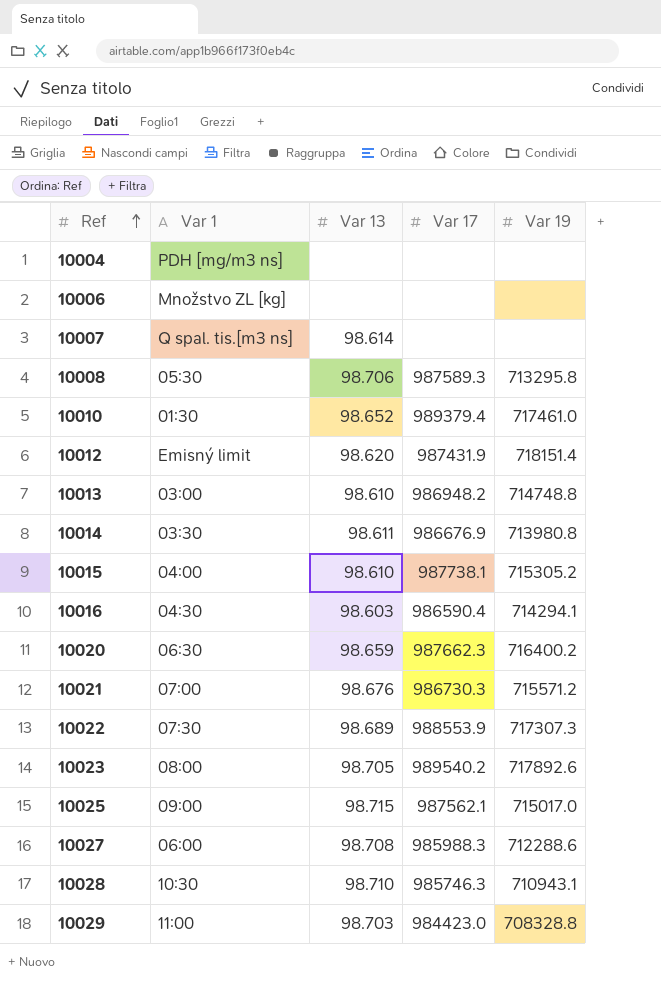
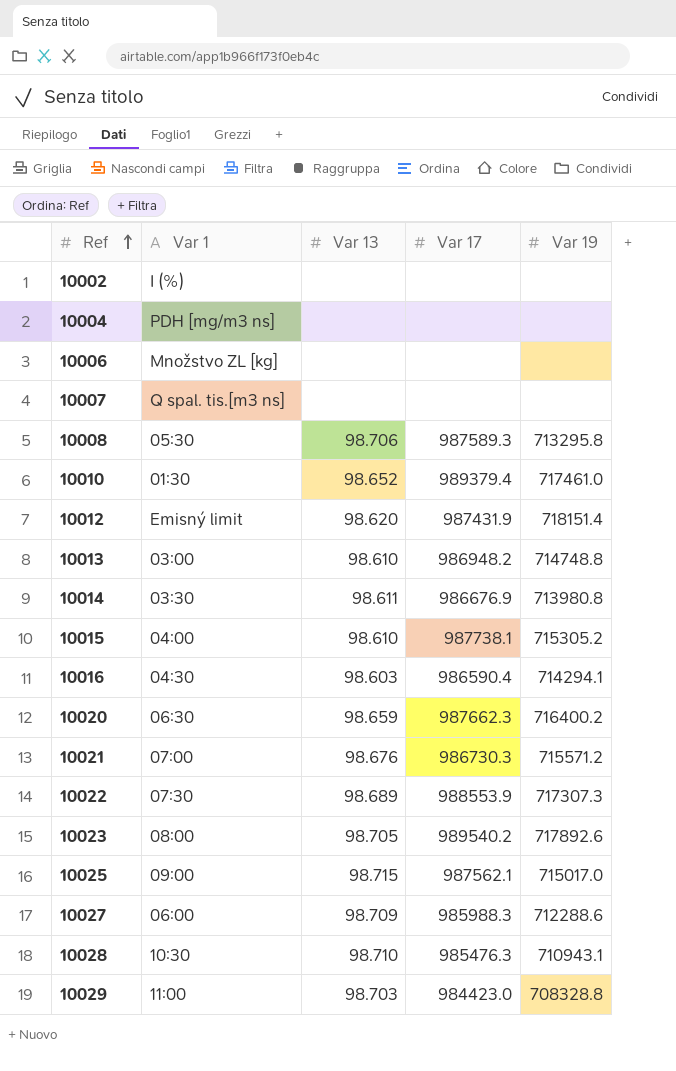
row 10002: none -> I (%) | none | none | none
10007 | Var 13: 98.614 -> none
10027 | Var 13: 98.708 -> 98.709
10028 | Var 17: 985746.3 -> 985476.3

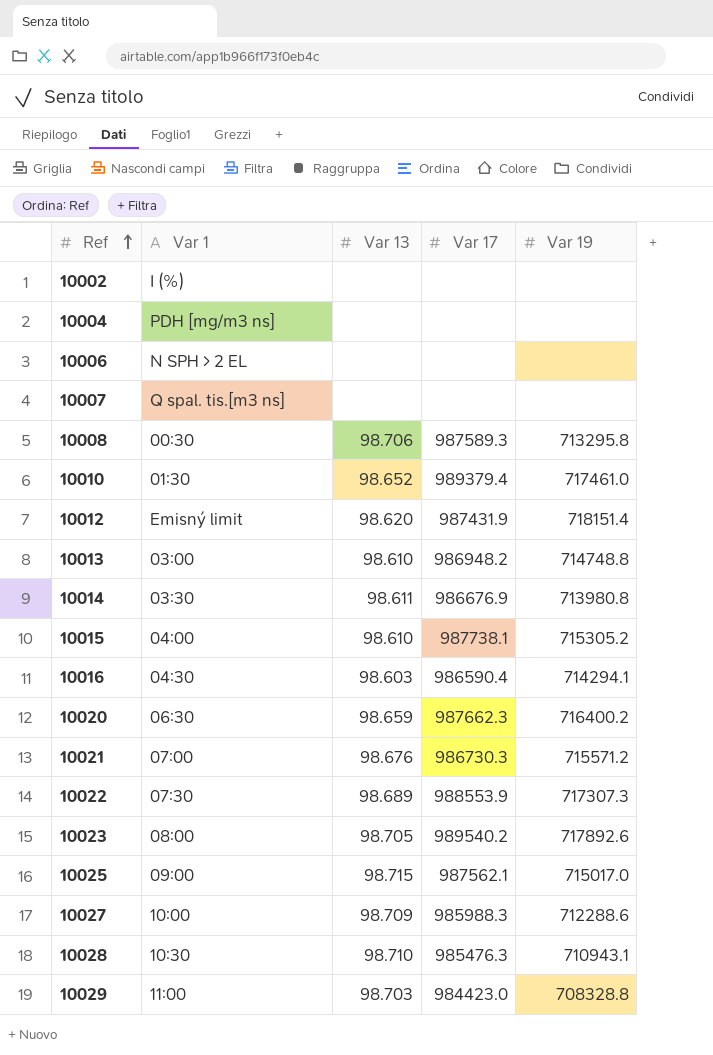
10006 | Var 1: Množstvo ZL [kg] -> N SPH > 2 EL
10008 | Var 1: 05:30 -> 00:30
10027 | Var 1: 06:00 -> 10:00

